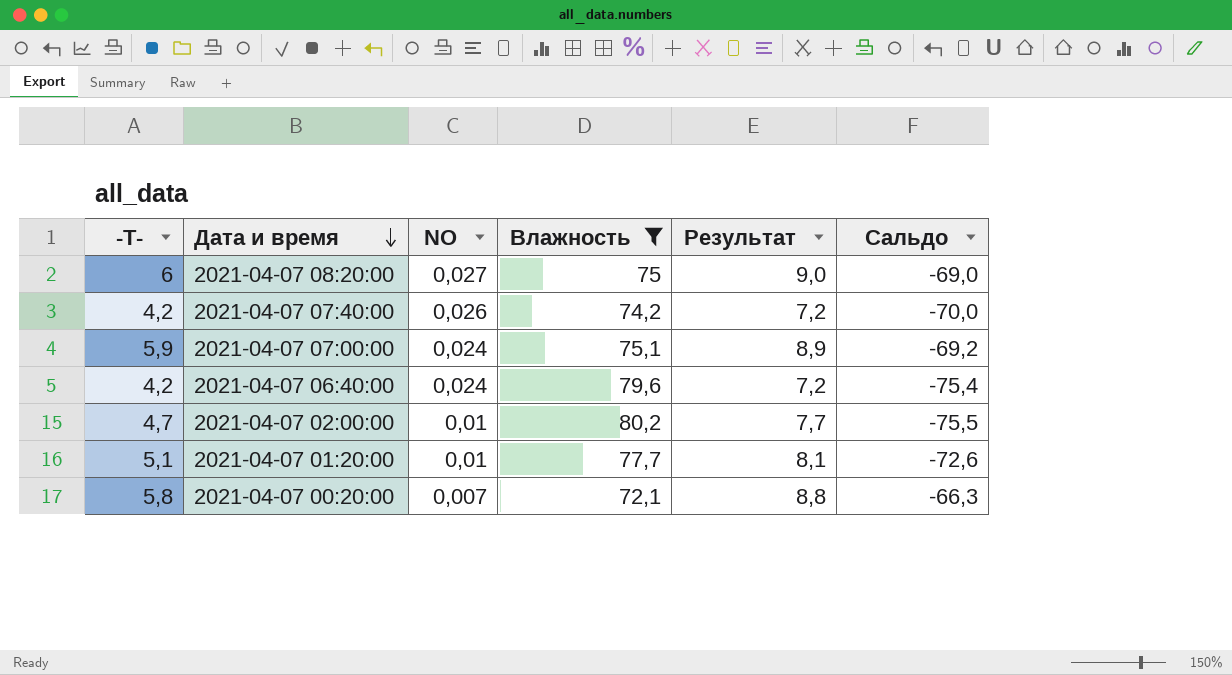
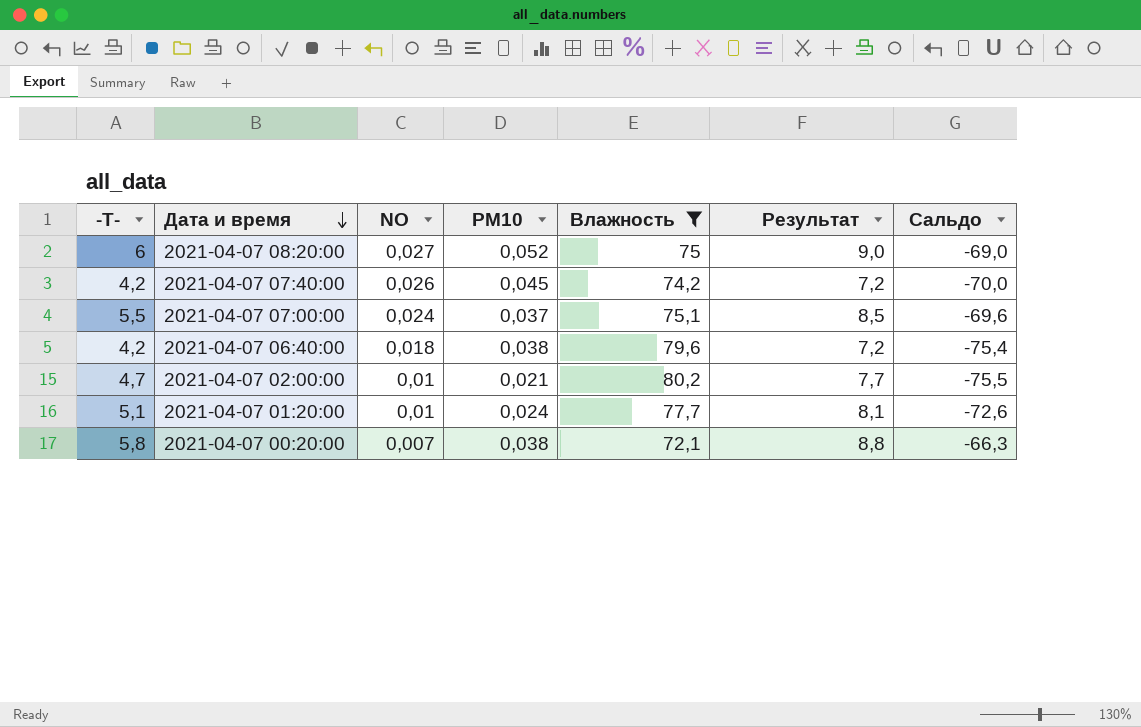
column PM10 | position: none -> 4
2021-04-07 07:00:00 | -T-: 5,9 -> 5,5
2021-04-07 07:00:00 | Результат: 8,9 -> 8,5
2021-04-07 07:00:00 | Сальдо: -69,2 -> -69,6
2021-04-07 06:40:00 | NO: 0,024 -> 0,018

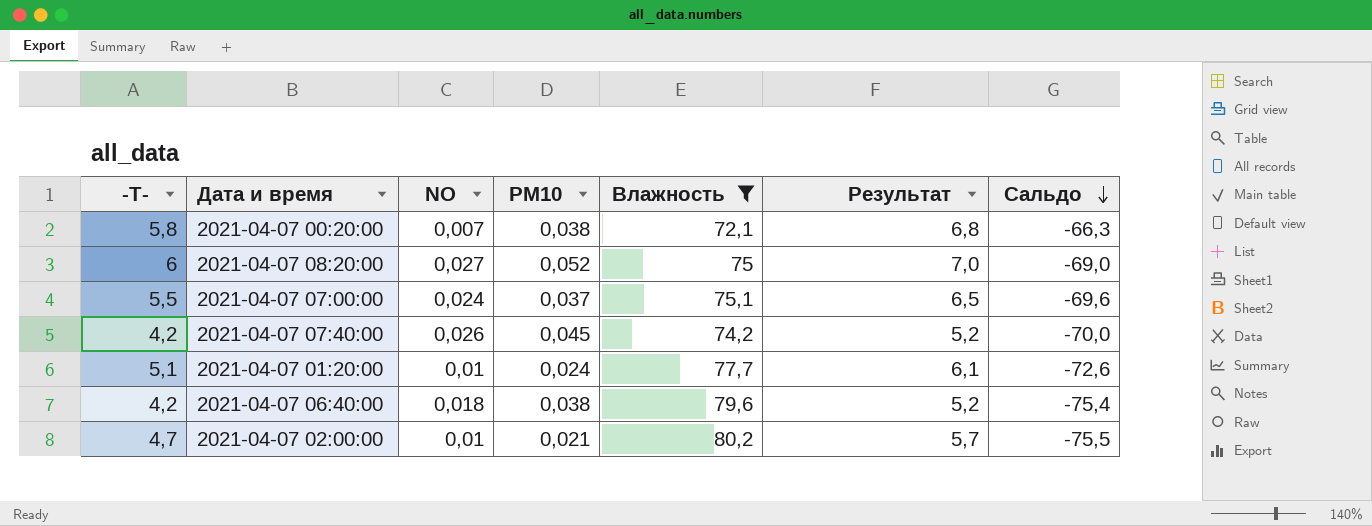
row order: Дата и время descending -> Сальдо descending
column Результат | formula: [-T-] + 3 -> [-T-] + 1

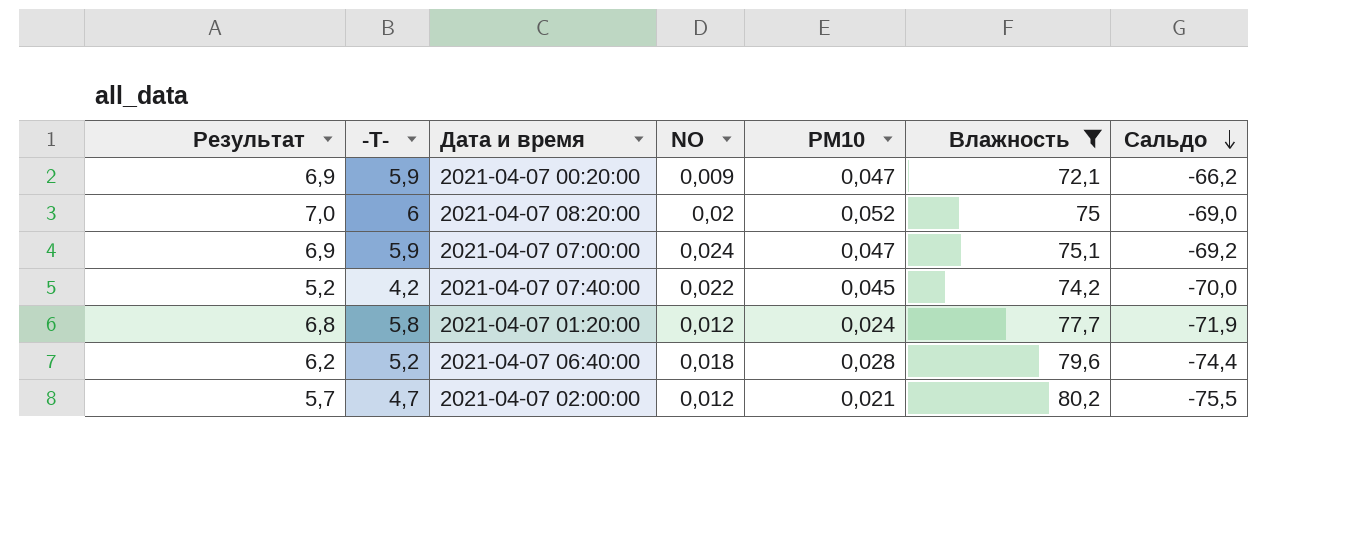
column Результат | position: 6 -> 1
2021-04-07 00:20:00 | Результат: 6,8 -> 6,9
2021-04-07 00:20:00 | -T-: 5,8 -> 5,9
2021-04-07 00:20:00 | NO: 0,007 -> 0,009
2021-04-07 00:20:00 | PM10: 0,038 -> 0,047
2021-04-07 00:20:00 | Сальдо: -66,3 -> -66,2
2021-04-07 08:20:00 | NO: 0,027 -> 0,02
2021-04-07 07:00:00 | Результат: 6,5 -> 6,9
2021-04-07 07:00:00 | -T-: 5,5 -> 5,9
2021-04-07 07:00:00 | PM10: 0,037 -> 0,047
2021-04-07 07:00:00 | Сальдо: -69,6 -> -69,2
2021-04-07 07:40:00 | NO: 0,026 -> 0,022
2021-04-07 01:20:00 | Результат: 6,1 -> 6,8
2021-04-07 01:20:00 | -T-: 5,1 -> 5,8
2021-04-07 01:20:00 | NO: 0,01 -> 0,012
2021-04-07 01:20:00 | Сальдо: -72,6 -> -71,9
2021-04-07 06:40:00 | Результат: 5,2 -> 6,2
2021-04-07 06:40:00 | -T-: 4,2 -> 5,2
2021-04-07 06:40:00 | PM10: 0,038 -> 0,028
2021-04-07 06:40:00 | Сальдо: -75,4 -> -74,4
2021-04-07 02:00:00 | NO: 0,01 -> 0,012

